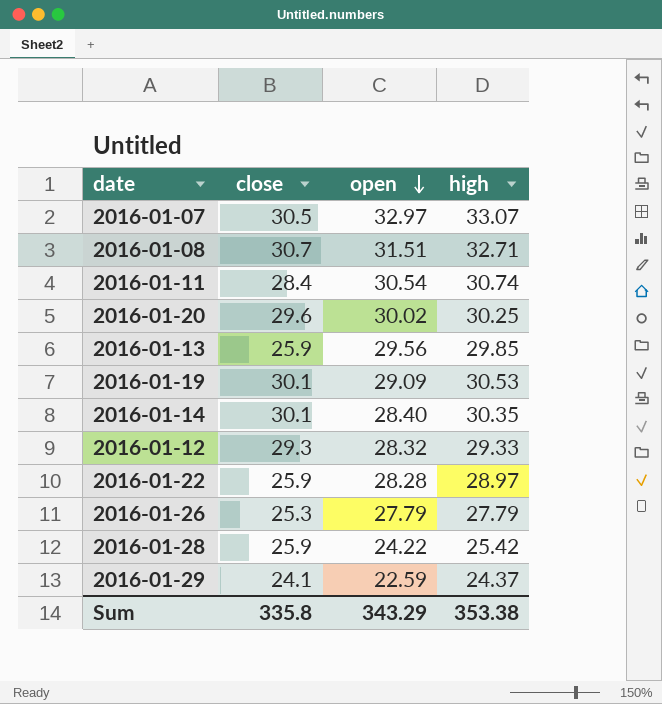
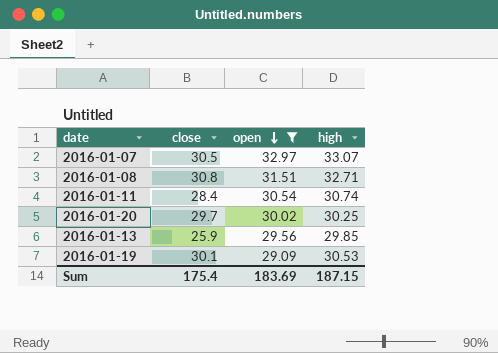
filter: none -> open >= 29.09
2016-01-08 | close: 30.7 -> 30.8
2016-01-20 | close: 29.6 -> 29.7
Sum | close: 335.8 -> 175.4
Sum | open: 343.29 -> 183.69
Sum | high: 353.38 -> 187.15

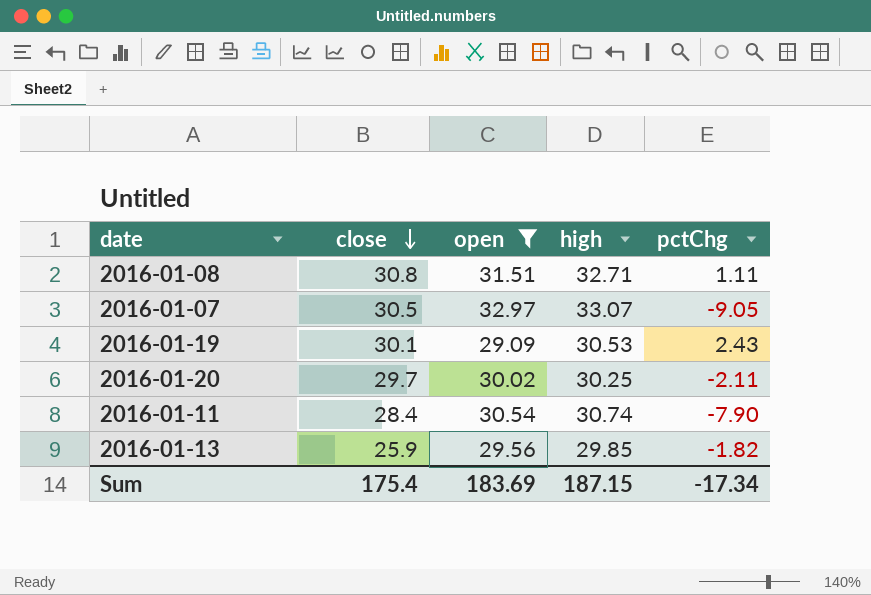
row order: open descending -> close descending
column pctChg | position: none -> 5

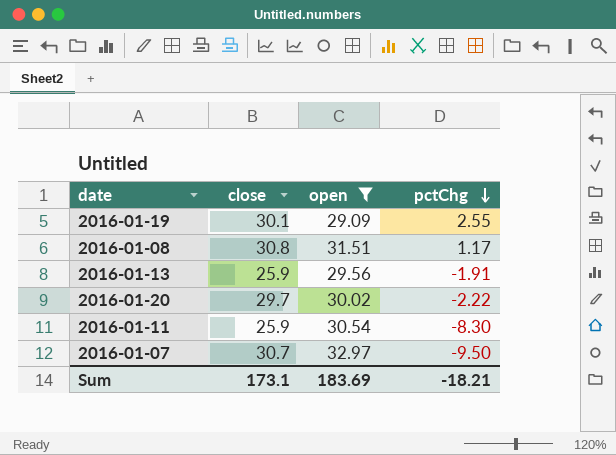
row order: close descending -> pctChg descending
column high | position: 4 -> none
2016-01-19 | pctChg: 2.43 -> 2.55
2016-01-08 | pctChg: 1.11 -> 1.17
2016-01-13 | pctChg: -1.82 -> -1.91
2016-01-20 | pctChg: -2.11 -> -2.22
2016-01-11 | close: 28.4 -> 25.9
2016-01-11 | pctChg: -7.90 -> -8.30
2016-01-07 | close: 30.5 -> 30.7
2016-01-07 | pctChg: -9.05 -> -9.50
Sum | close: 175.4 -> 173.1
Sum | pctChg: -17.34 -> -18.21

